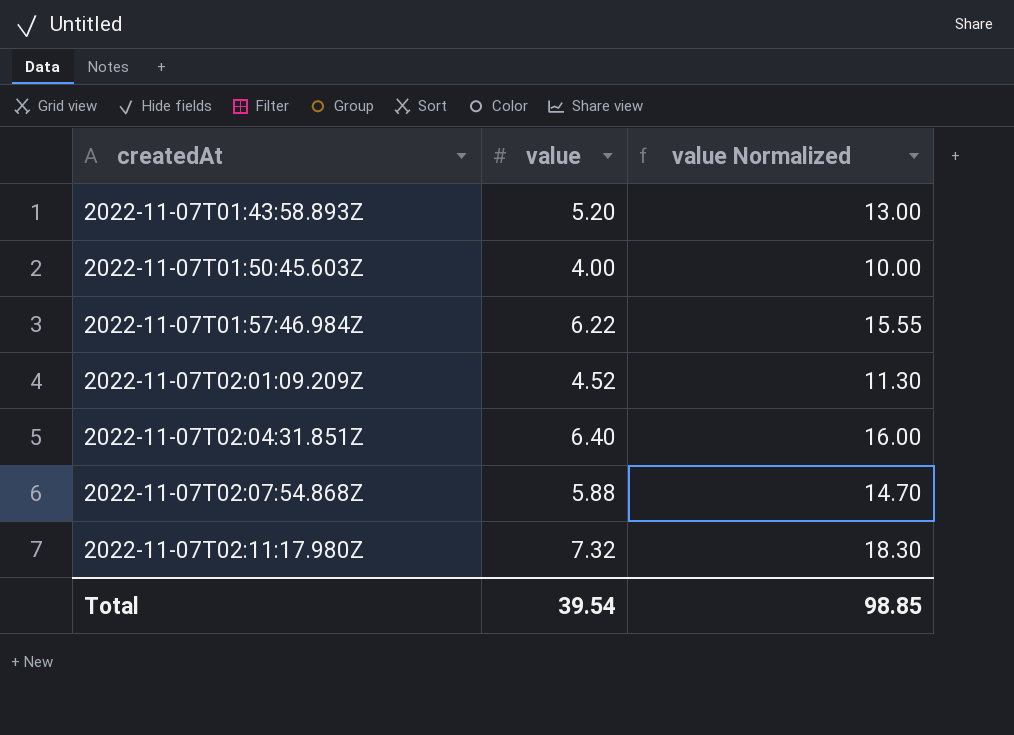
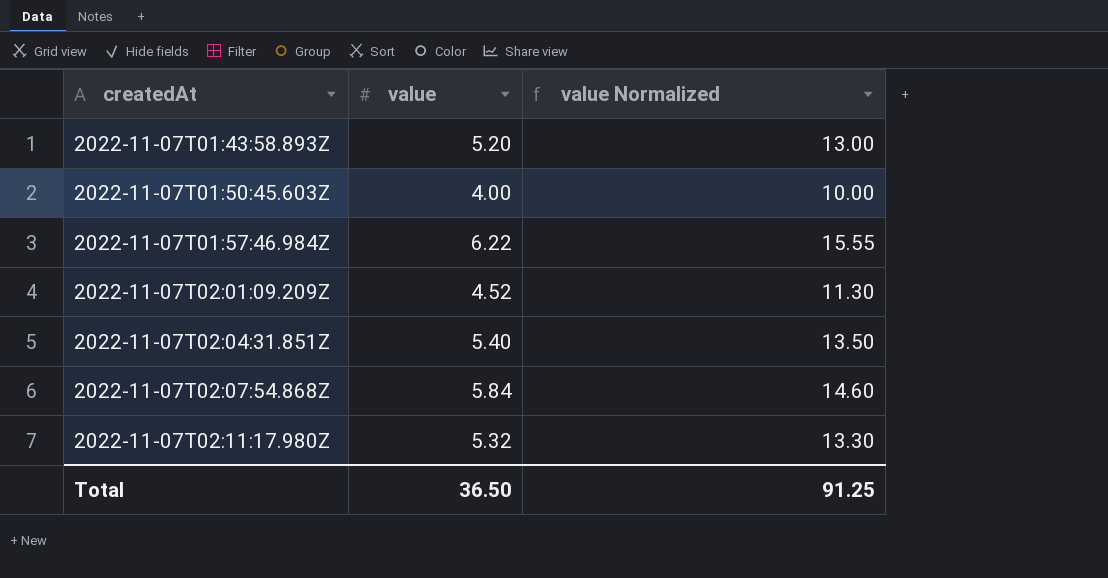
2022-11-07T02:04:31.851Z | value: 6.40 -> 5.40
2022-11-07T02:04:31.851Z | value Normalized: 16.00 -> 13.50
2022-11-07T02:07:54.868Z | value: 5.88 -> 5.84
2022-11-07T02:07:54.868Z | value Normalized: 14.70 -> 14.60
2022-11-07T02:11:17.980Z | value: 7.32 -> 5.32
2022-11-07T02:11:17.980Z | value Normalized: 18.30 -> 13.30
Total | value: 39.54 -> 36.50
Total | value Normalized: 98.85 -> 91.25

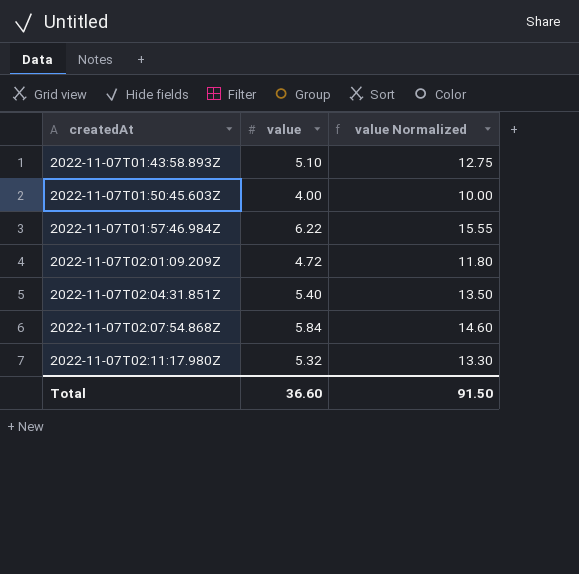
2022-11-07T01:43:58.893Z | value: 5.20 -> 5.10
2022-11-07T01:43:58.893Z | value Normalized: 13.00 -> 12.75
2022-11-07T02:01:09.209Z | value: 4.52 -> 4.72
2022-11-07T02:01:09.209Z | value Normalized: 11.30 -> 11.80
Total | value: 36.50 -> 36.60
Total | value Normalized: 91.25 -> 91.50

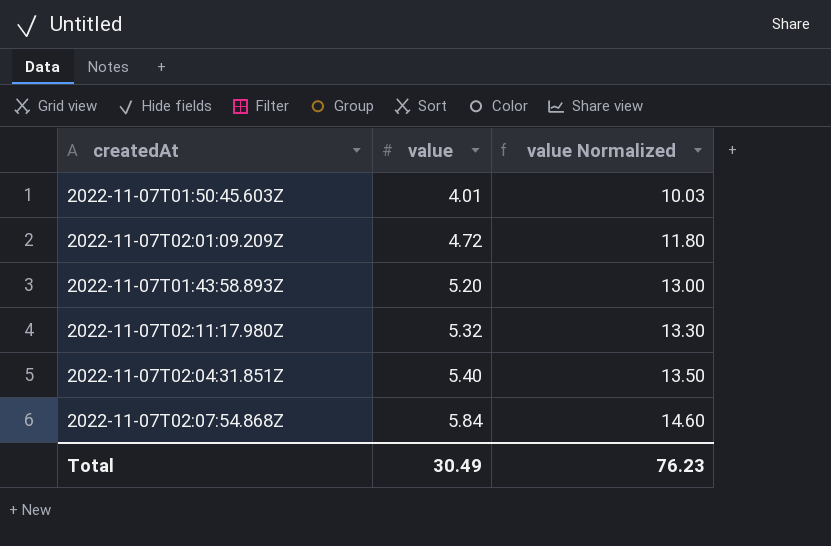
row order: createdAt ascending -> value ascending
row 2022-11-07T01:57:46.984Z: 6.22 | 15.55 -> none
2022-11-07T01:50:45.603Z | value: 4.00 -> 4.01
2022-11-07T01:50:45.603Z | value Normalized: 10.00 -> 10.03
2022-11-07T01:43:58.893Z | value: 5.10 -> 5.20
2022-11-07T01:43:58.893Z | value Normalized: 12.75 -> 13.00
Total | value: 36.60 -> 30.49
Total | value Normalized: 91.50 -> 76.23

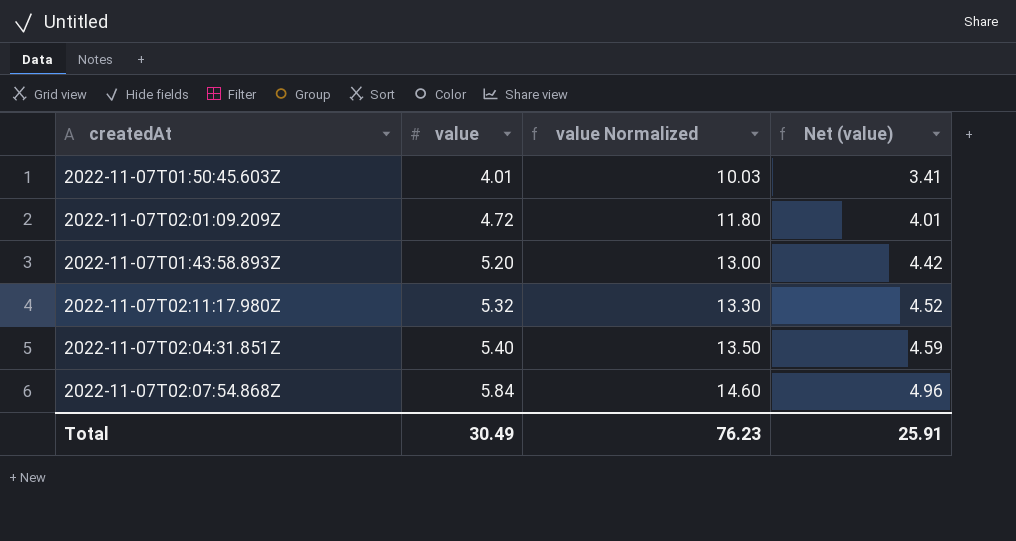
column Net (value) | formula: none -> [value] * 0.85

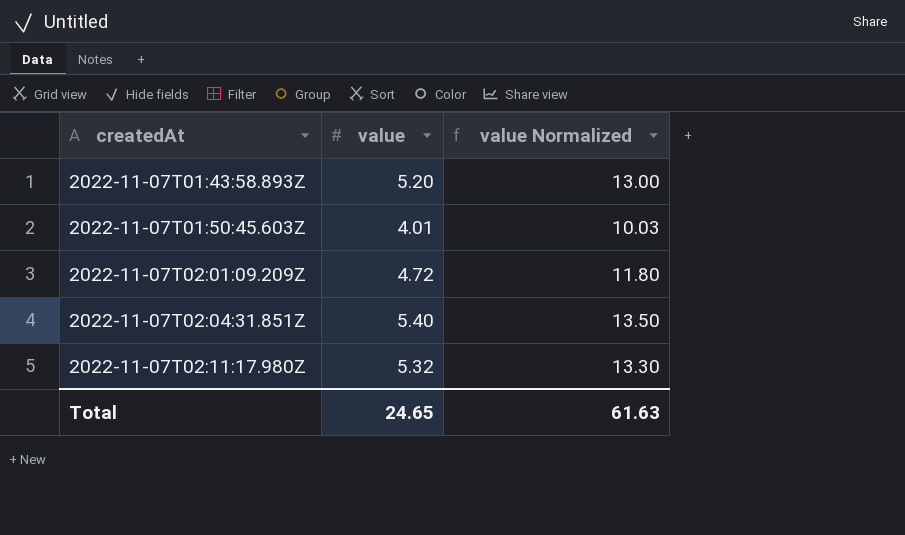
row order: value ascending -> createdAt ascending
column Net (value) | formula: [value] * 0.85 -> none
row 2022-11-07T02:07:54.868Z: 5.84 | 14.60 | 4.96 -> none
Total | value: 30.49 -> 24.65
Total | value Normalized: 76.23 -> 61.63

